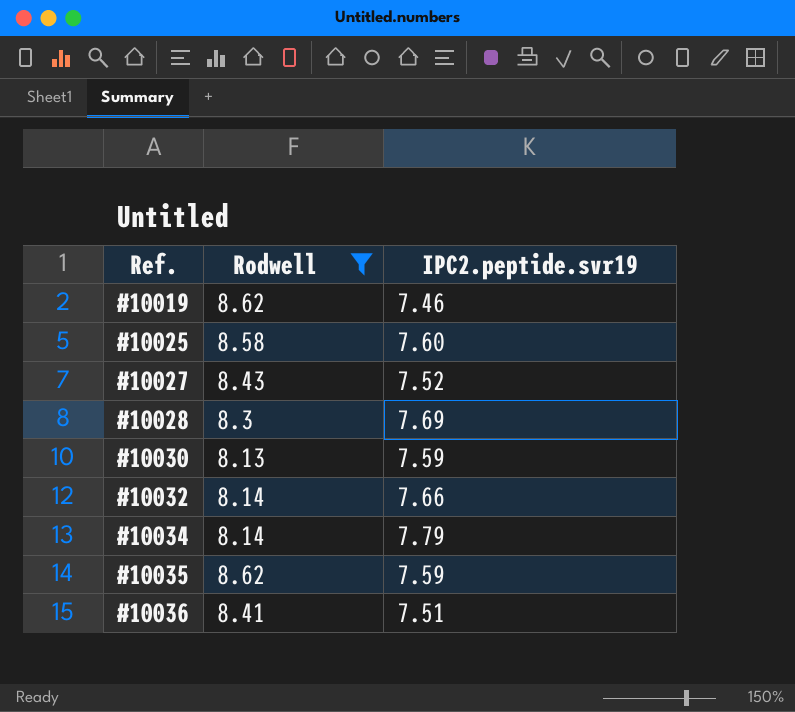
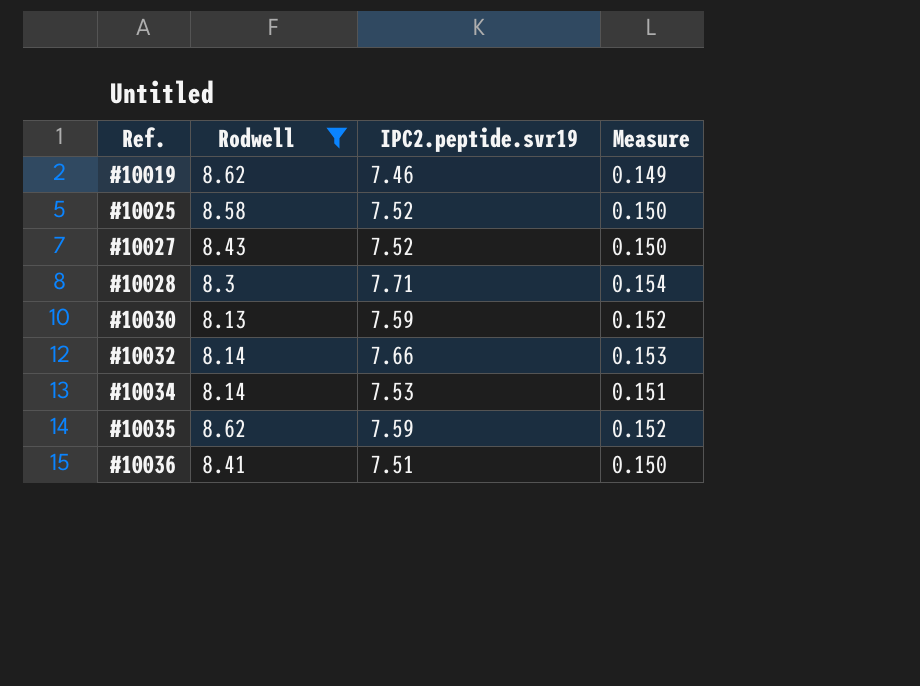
column Measure | formula: none -> [IPC2.peptide.svr19] * 0.02
#10025 | IPC2.peptide.svr19: 7.60 -> 7.52
#10028 | IPC2.peptide.svr19: 7.69 -> 7.71
#10034 | IPC2.peptide.svr19: 7.79 -> 7.53

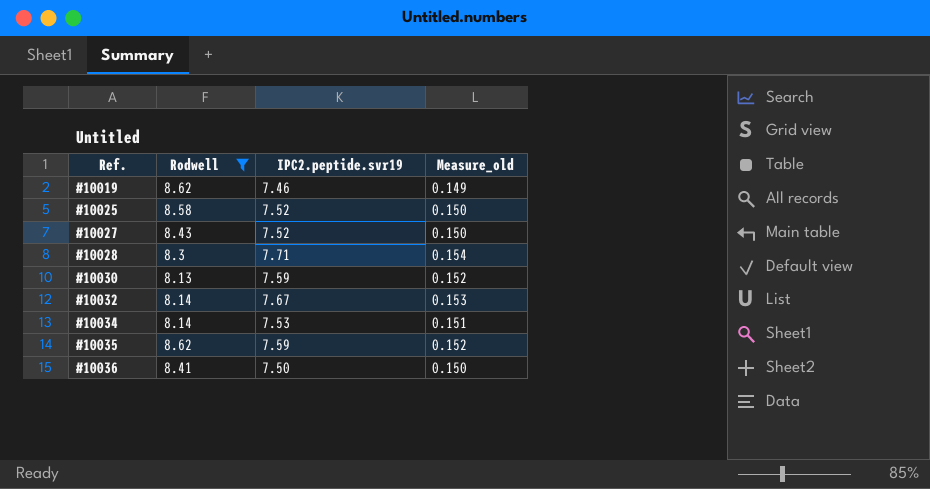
column name: Measure -> Measure_old
#10032 | IPC2.peptide.svr19: 7.66 -> 7.67
#10036 | IPC2.peptide.svr19: 7.51 -> 7.50

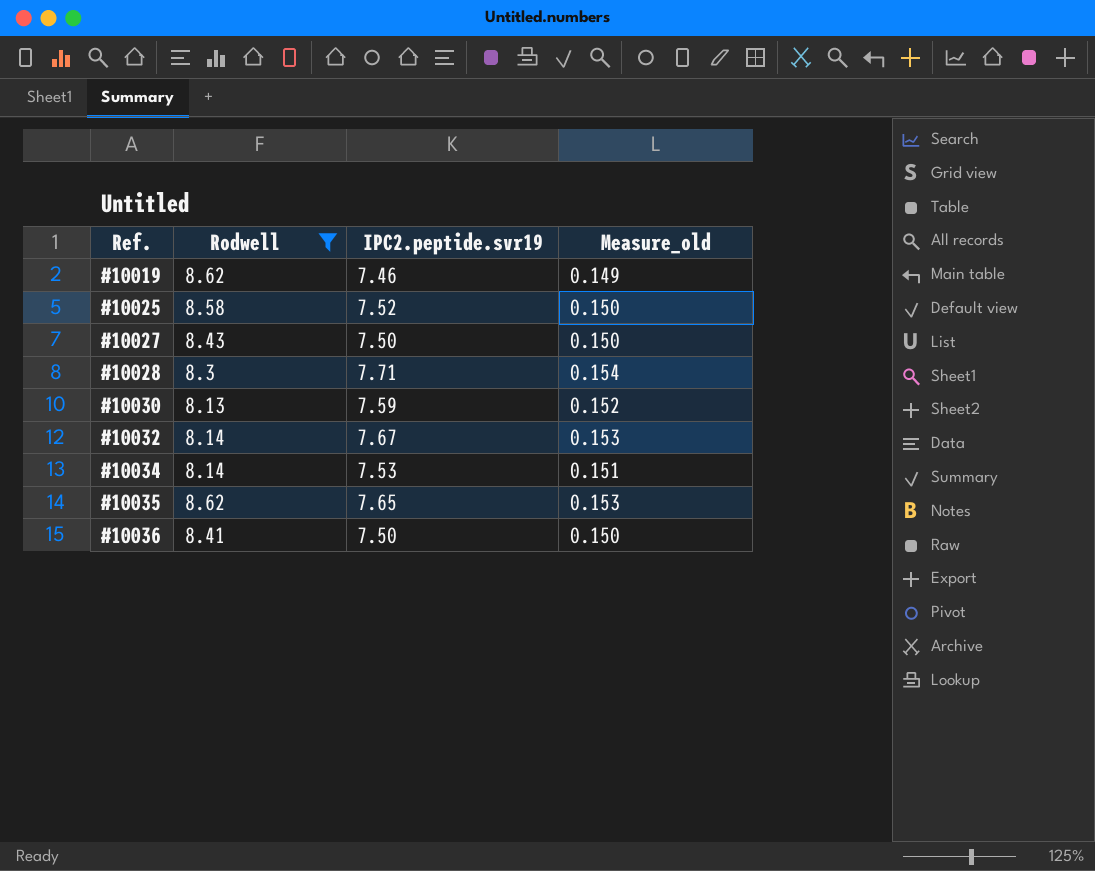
#10027 | IPC2.peptide.svr19: 7.52 -> 7.50
#10035 | IPC2.peptide.svr19: 7.59 -> 7.65
#10035 | Measure_old: 0.152 -> 0.153

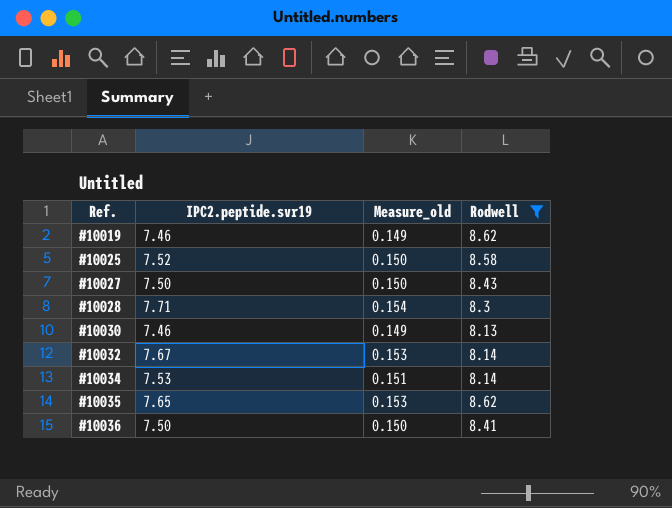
column Rodwell | position: 2 -> 4
#10030 | IPC2.peptide.svr19: 7.59 -> 7.46
#10030 | Measure_old: 0.152 -> 0.149

